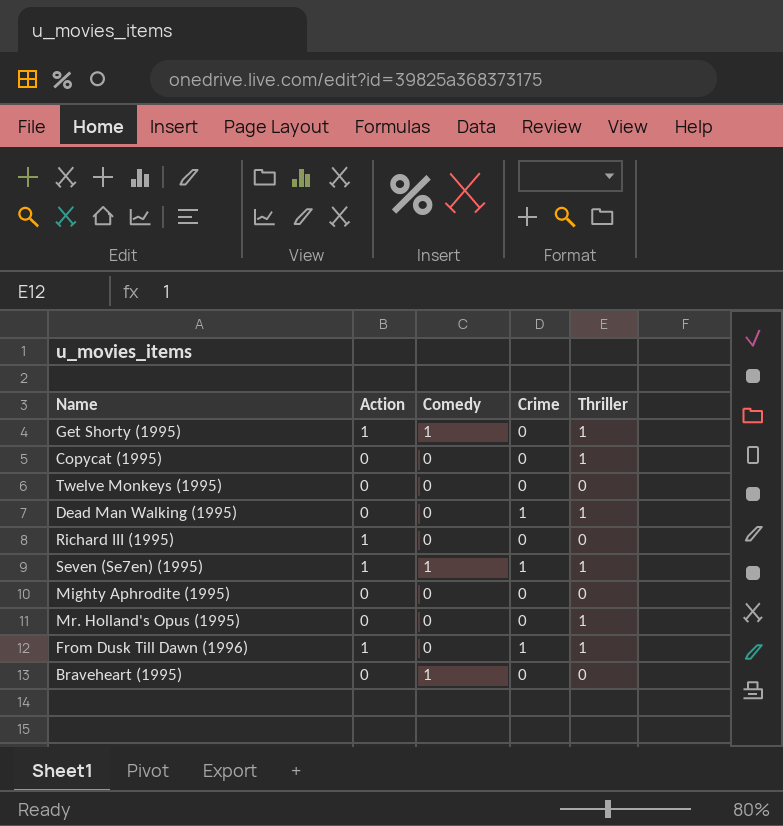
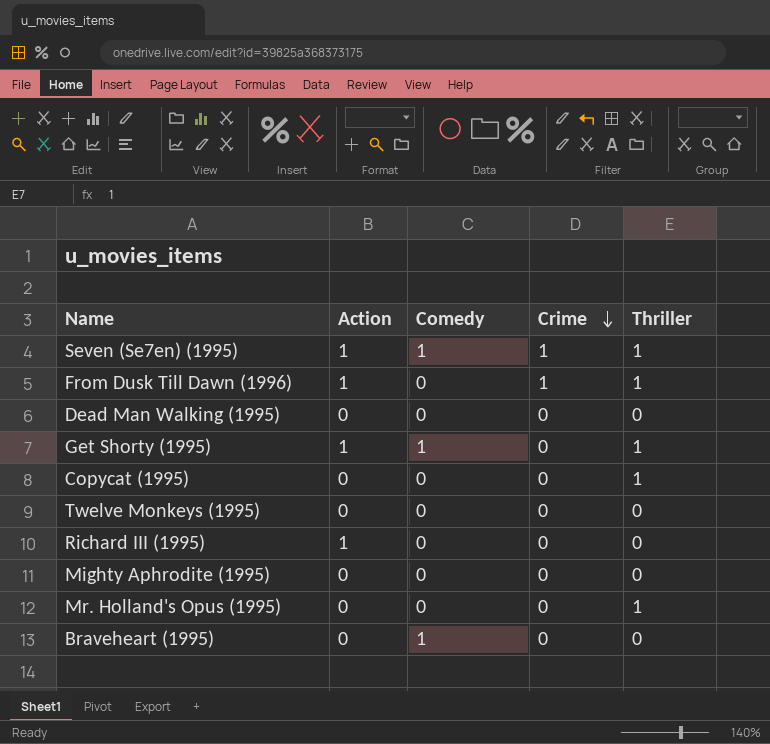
row order: none -> Crime descending
Dead Man Walking (1995) | Crime: 1 -> 0
Dead Man Walking (1995) | Thriller: 1 -> 0

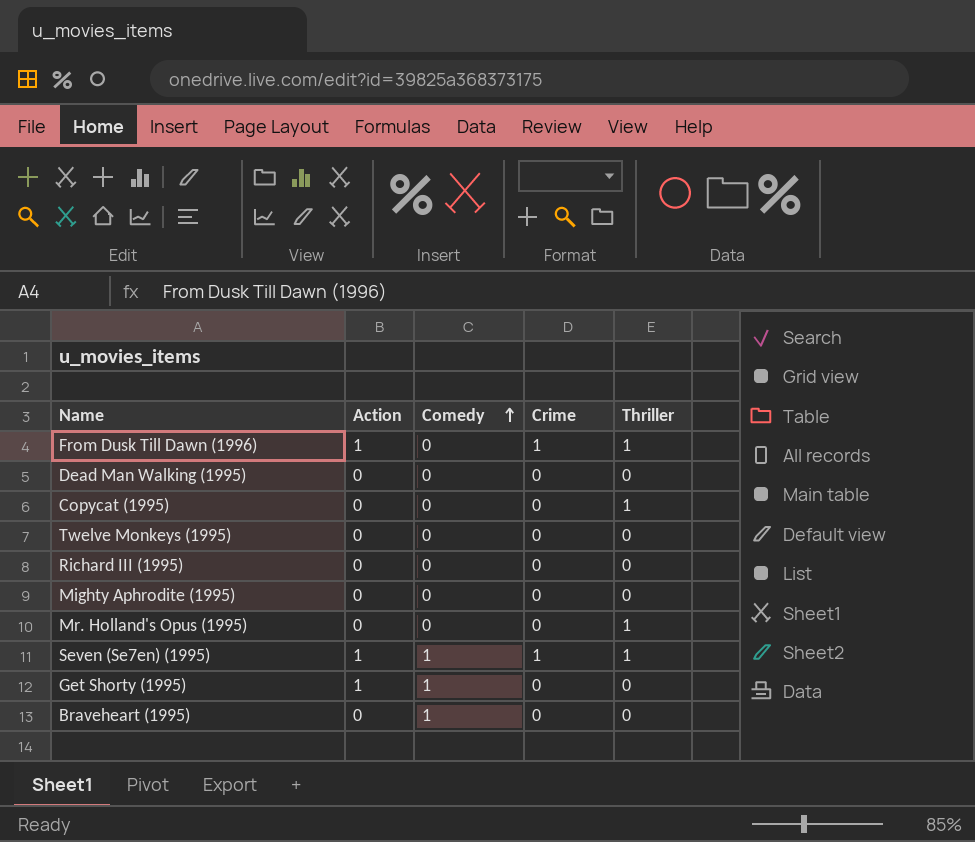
row order: Crime descending -> Comedy ascending
Richard III (1995) | Action: 1 -> 0
Get Shorty (1995) | Thriller: 1 -> 0

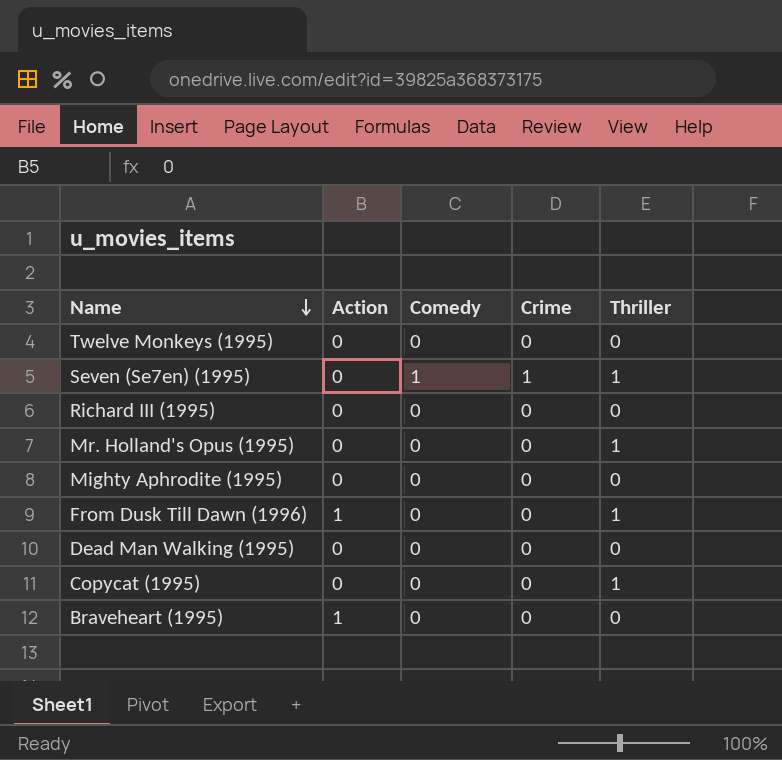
row order: Comedy ascending -> Name descending
row Get Shorty (1995): 1 | 1 | 0 | 0 -> none
Seven (Se7en) (1995) | Action: 1 -> 0
From Dusk Till Dawn (1996) | Crime: 1 -> 0
Braveheart (1995) | Action: 0 -> 1
Braveheart (1995) | Comedy: 1 -> 0

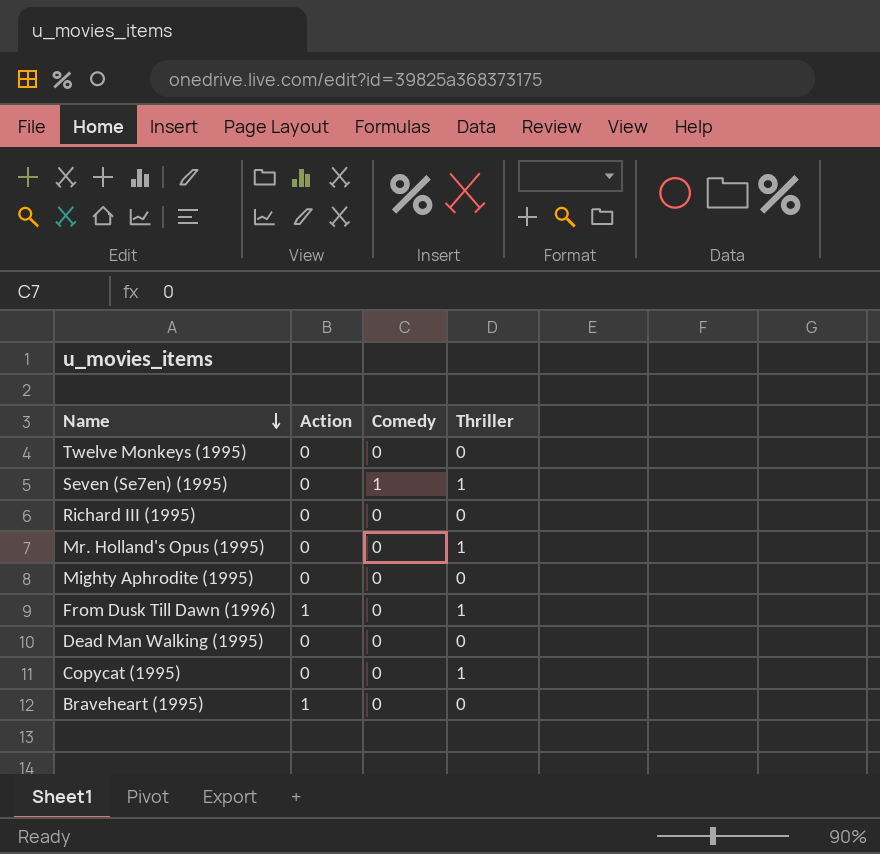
column Crime | position: 4 -> none

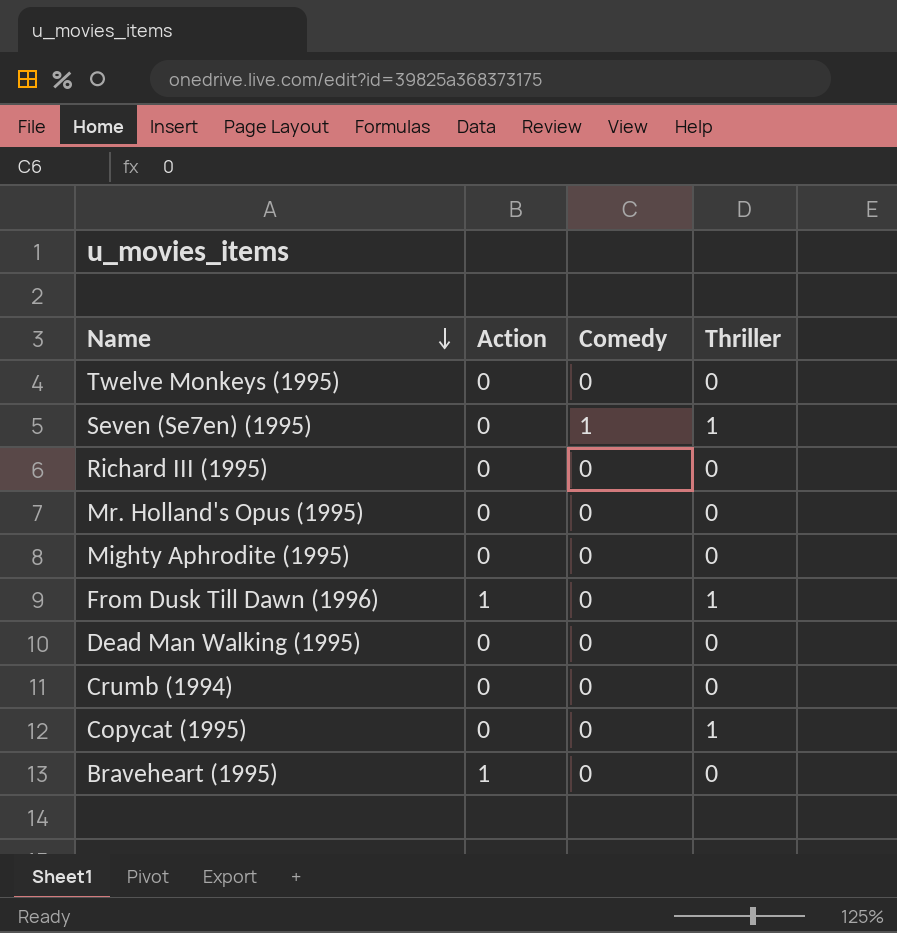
Mr. Holland's Opus (1995) | Thriller: 1 -> 0
row Crumb (1994): none -> 0 | 0 | 0

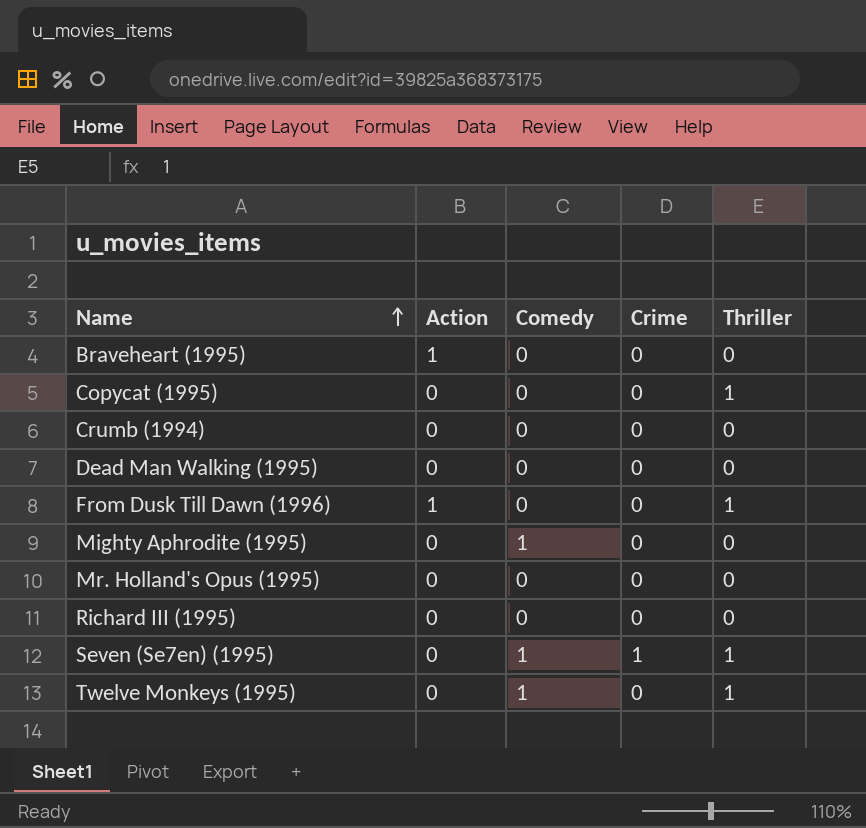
row order: Name descending -> Name ascending
column Crime | position: none -> 4
Mighty Aphrodite (1995) | Comedy: 0 -> 1
Twelve Monkeys (1995) | Comedy: 0 -> 1
Twelve Monkeys (1995) | Thriller: 0 -> 1

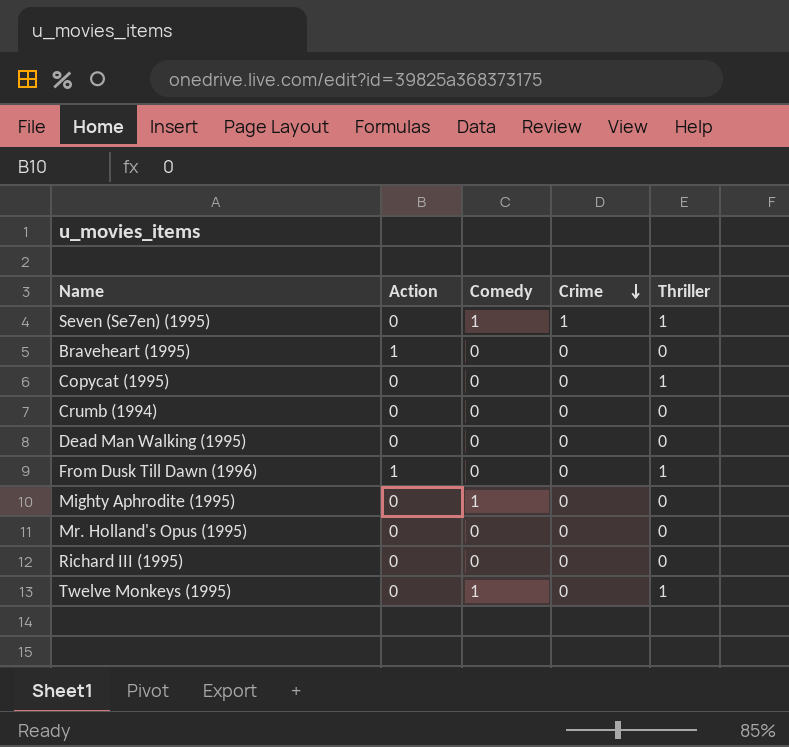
row order: Name ascending -> Crime descending

